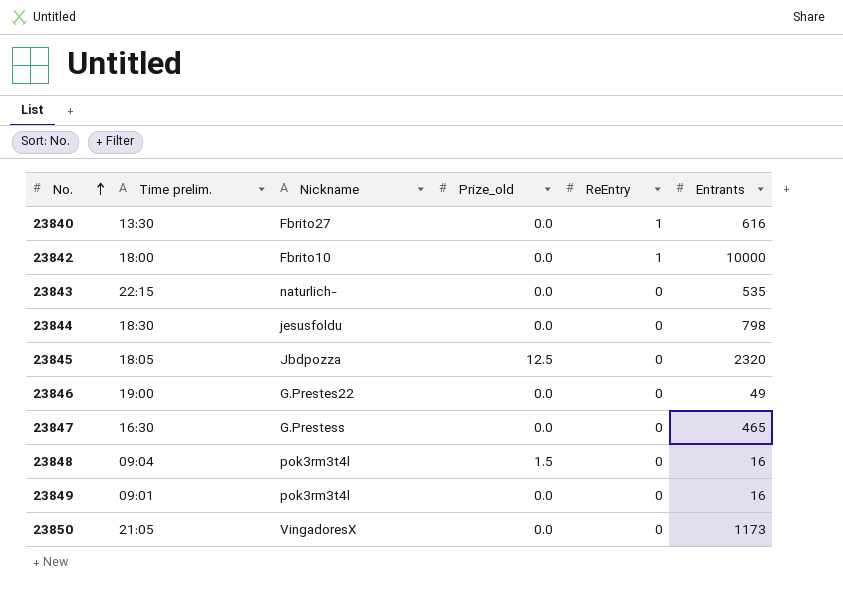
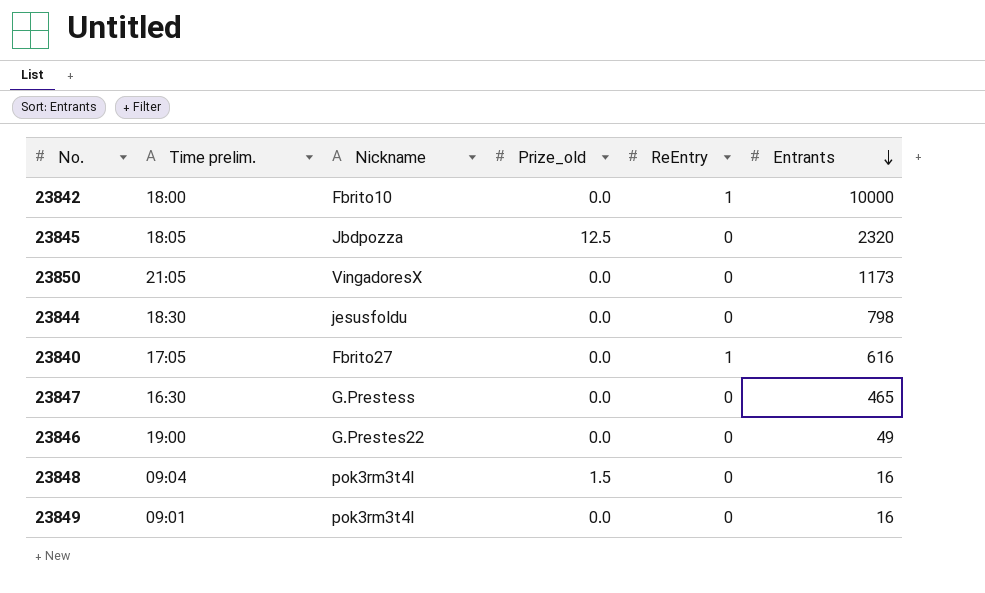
row order: No. ascending -> Entrants descending
row 23843: 22:15 | naturlich- | 0.0 | 0 | 535 -> none
23840 | Time prelim.: 13:30 -> 17:05

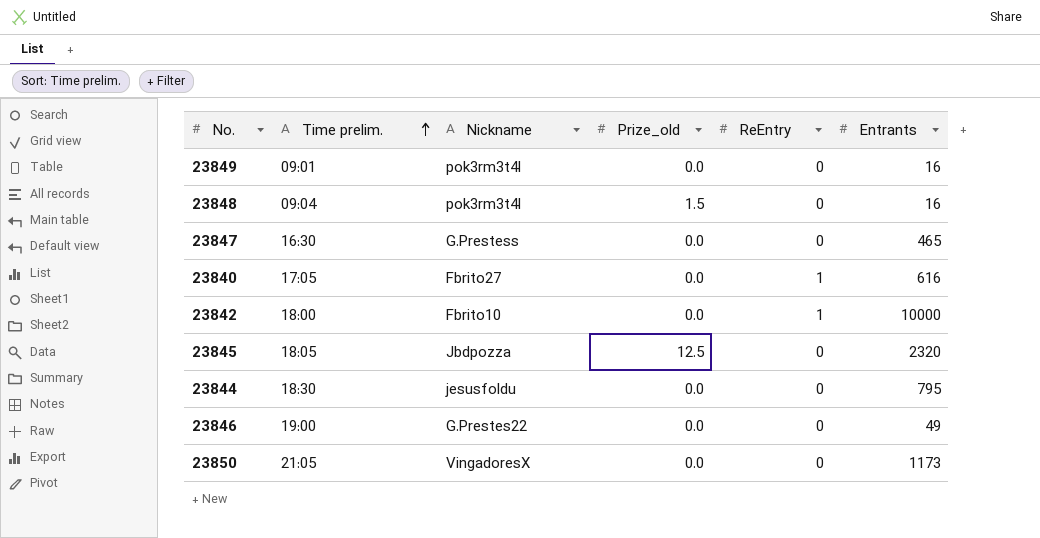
row order: Entrants descending -> Time prelim. ascending
23844 | Entrants: 798 -> 795

